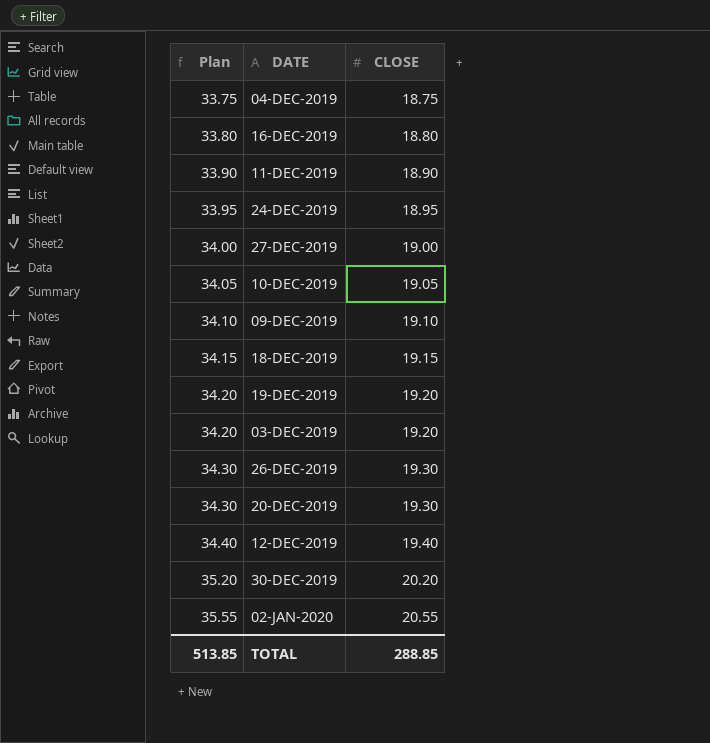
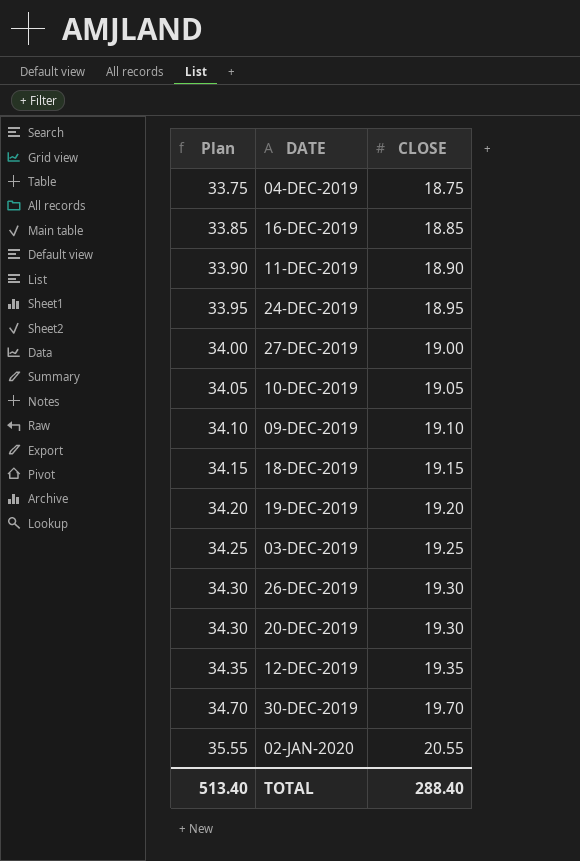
16-DEC-2019 | Plan: 33.80 -> 33.85
16-DEC-2019 | CLOSE: 18.80 -> 18.85
03-DEC-2019 | Plan: 34.20 -> 34.25
03-DEC-2019 | CLOSE: 19.20 -> 19.25
12-DEC-2019 | Plan: 34.40 -> 34.35
12-DEC-2019 | CLOSE: 19.40 -> 19.35
30-DEC-2019 | Plan: 35.20 -> 34.70
30-DEC-2019 | CLOSE: 20.20 -> 19.70
TOTAL | Plan: 513.85 -> 513.40
TOTAL | CLOSE: 288.85 -> 288.40

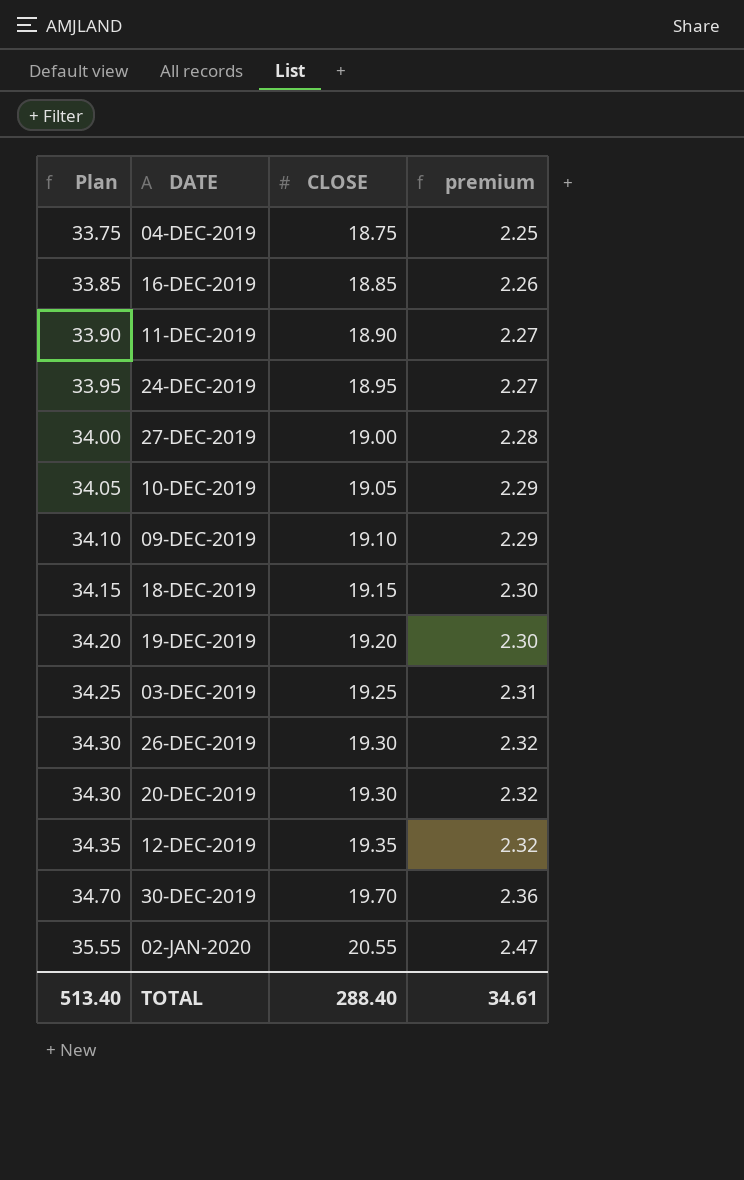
column premium | formula: none -> [CLOSE] * 0.12

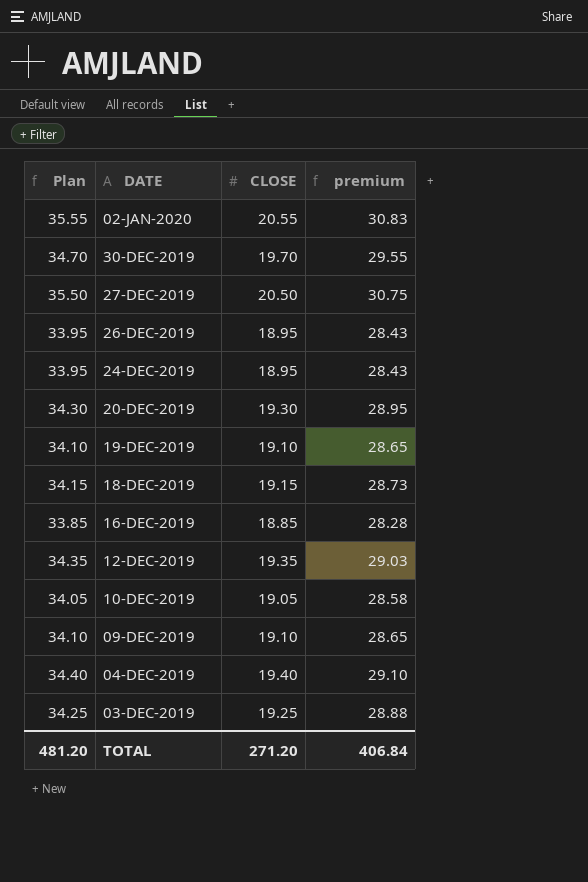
row order: Plan ascending -> DATE descending
column premium | formula: [CLOSE] * 0.12 -> [CLOSE] * 1.5
row 11-DEC-2019: 33.90 | 18.90 | 2.27 -> none
27-DEC-2019 | Plan: 34.00 -> 35.50
27-DEC-2019 | CLOSE: 19.00 -> 20.50
26-DEC-2019 | Plan: 34.30 -> 33.95
26-DEC-2019 | CLOSE: 19.30 -> 18.95
19-DEC-2019 | Plan: 34.20 -> 34.10
19-DEC-2019 | CLOSE: 19.20 -> 19.10
04-DEC-2019 | Plan: 33.75 -> 34.40
04-DEC-2019 | CLOSE: 18.75 -> 19.40
TOTAL | Plan: 513.40 -> 481.20
TOTAL | CLOSE: 288.40 -> 271.20
TOTAL | premium: 34.61 -> 406.84

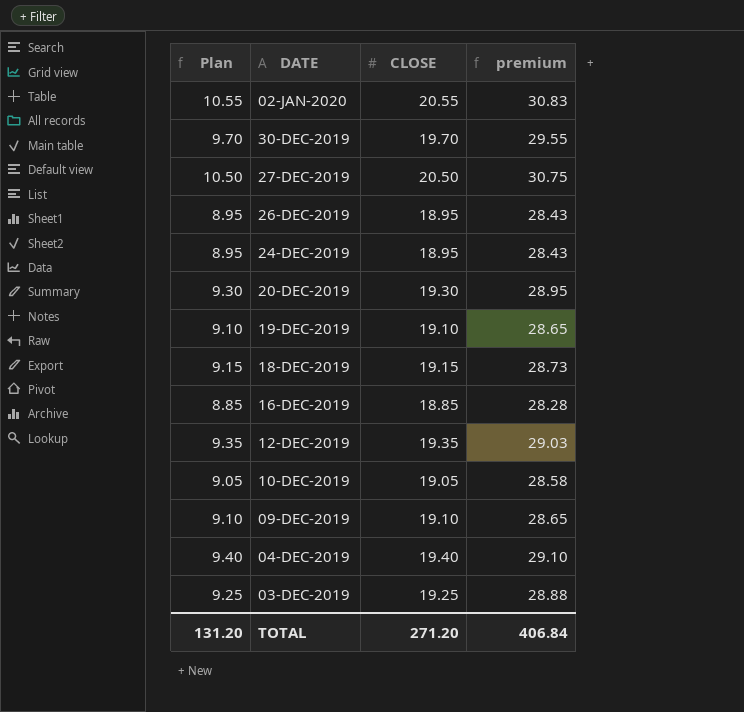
column Plan | formula: [CLOSE] + 15 -> [CLOSE] - 10
TOTAL | Plan: 481.20 -> 131.20

